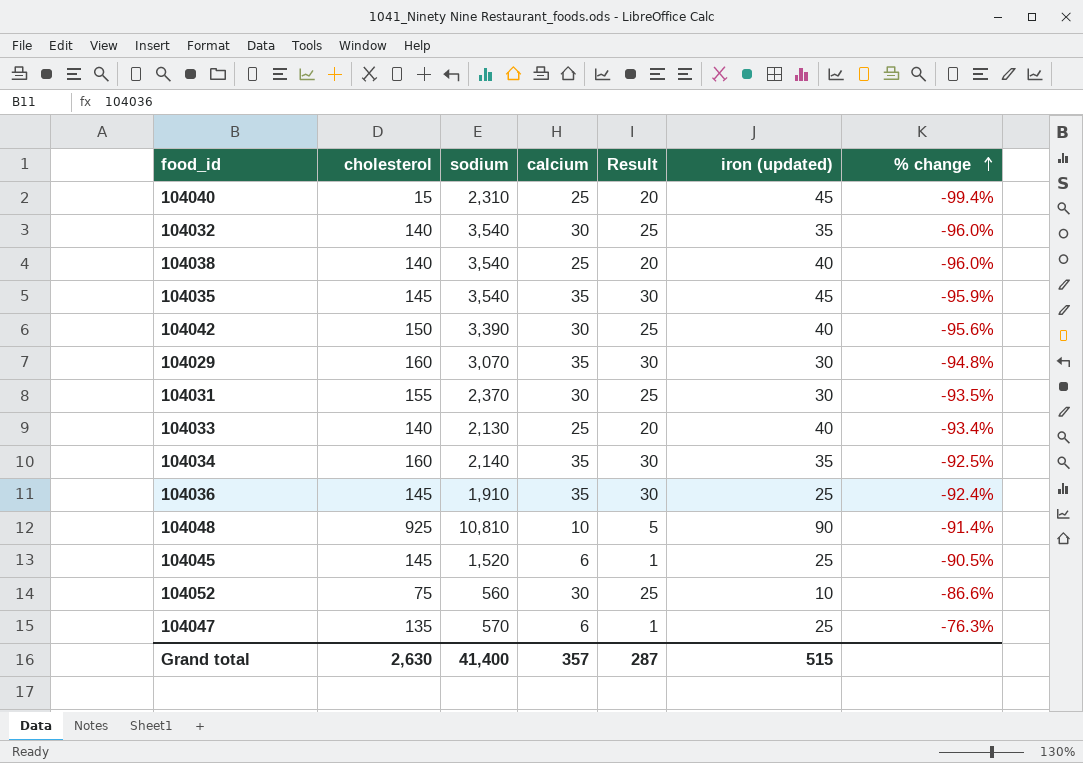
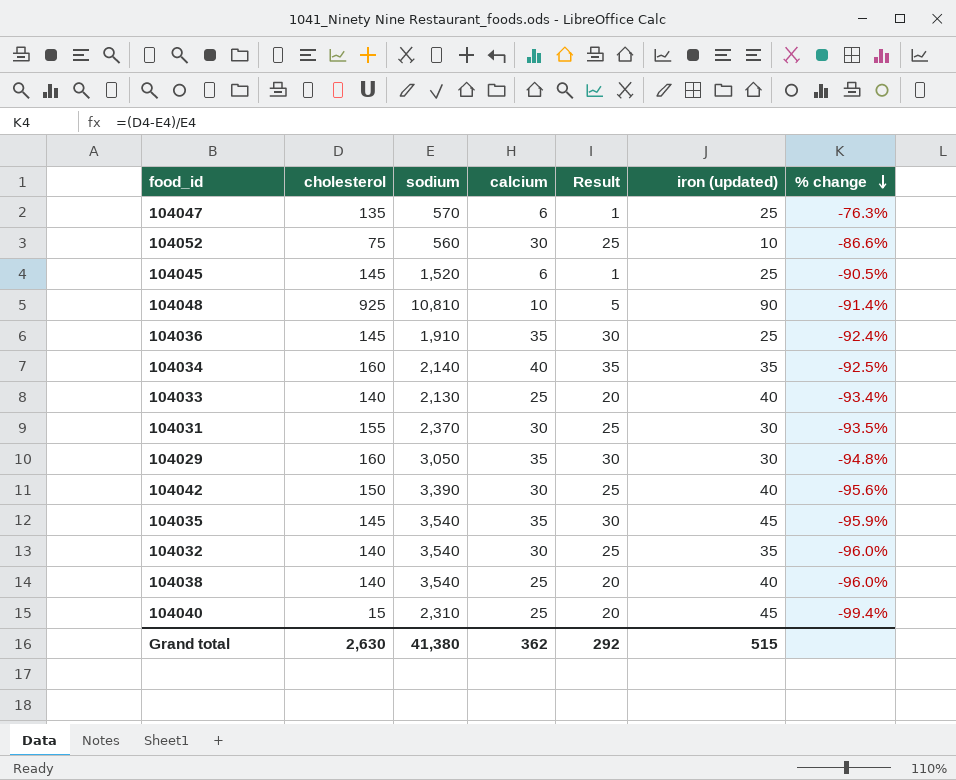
row order: % change ascending -> % change descending
104034 | calcium: 35 -> 40
104034 | Result: 30 -> 35
104029 | sodium: 3,070 -> 3,050
Grand total | sodium: 41,400 -> 41,380
Grand total | calcium: 357 -> 362
Grand total | Result: 287 -> 292

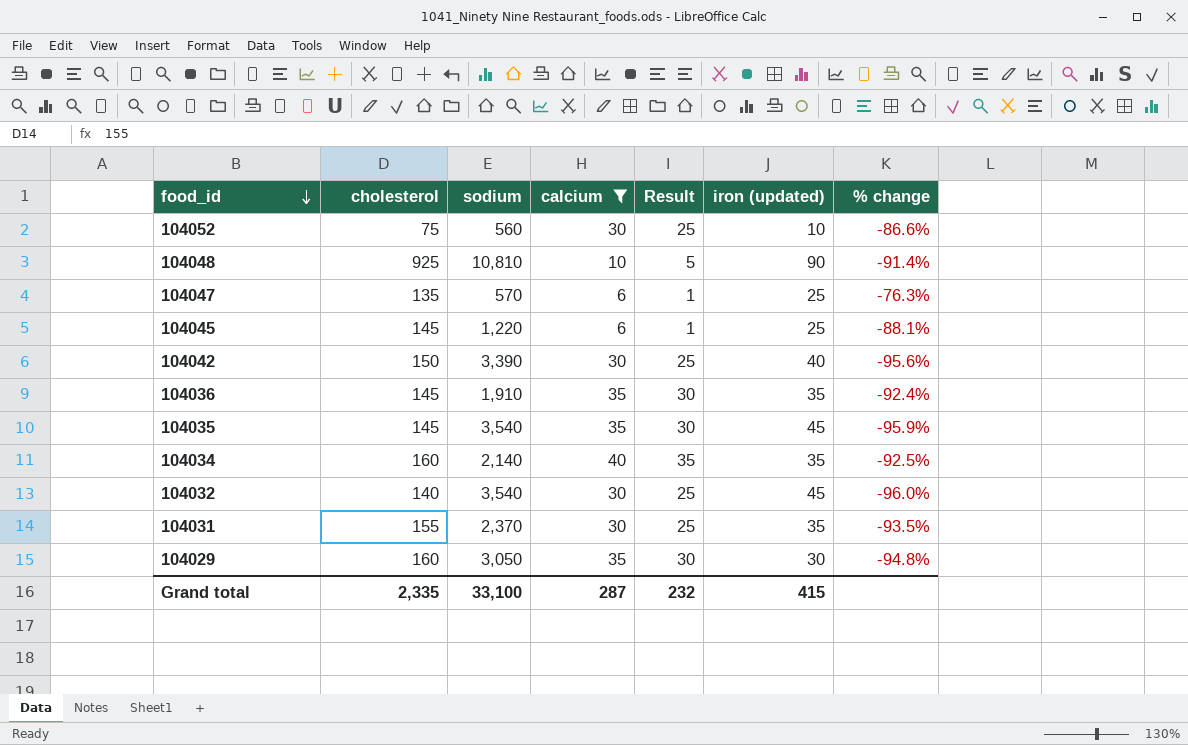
filter: none -> calcium != 25
row order: % change descending -> food_id descending
104045 | sodium: 1,520 -> 1,220
104045 | % change: -90.5% -> -88.1%
104036 | iron (updated): 25 -> 35
104032 | iron (updated): 35 -> 45
104031 | iron (updated): 30 -> 35
Grand total | cholesterol: 2,630 -> 2,335
Grand total | sodium: 41,380 -> 33,100
Grand total | calcium: 362 -> 287
Grand total | Result: 292 -> 232
Grand total | iron (updated): 515 -> 415

